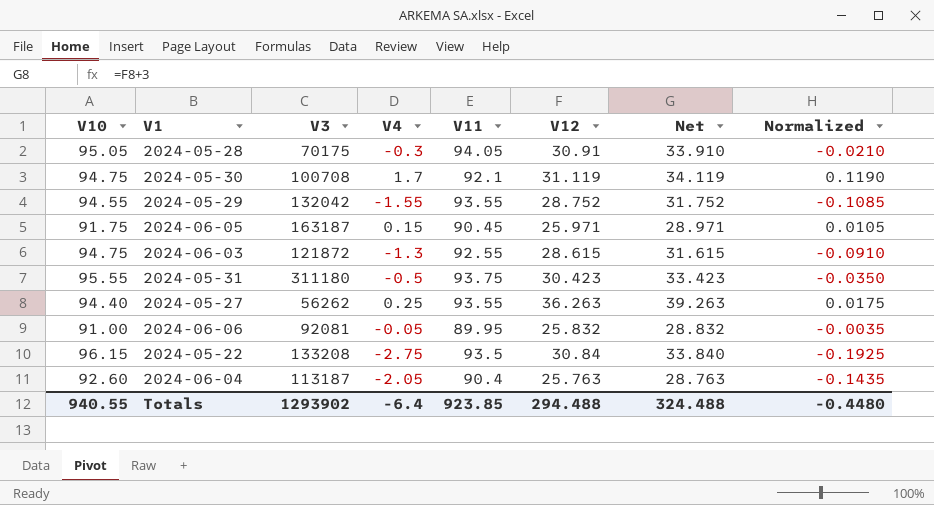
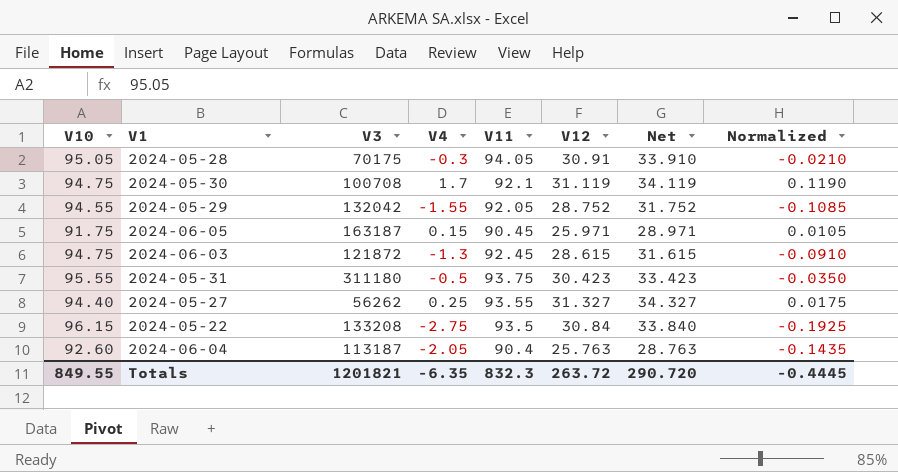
row 2024-06-06: 91.00 | 92081 | -0.05 | 89.95 | 25.832 | 28.832 | -0.0035 -> none
2024-05-29 | V11: 93.55 -> 92.05
2024-06-03 | V11: 92.55 -> 92.45
2024-05-27 | V12: 36.263 -> 31.327
2024-05-27 | Net: 39.263 -> 34.327
Totals | V10: 940.55 -> 849.55
Totals | V3: 1293902 -> 1201821
Totals | V4: -6.4 -> -6.35
Totals | V11: 923.85 -> 832.3
Totals | V12: 294.488 -> 263.72
Totals | Net: 324.488 -> 290.720
Totals | Normalized: -0.4480 -> -0.4445

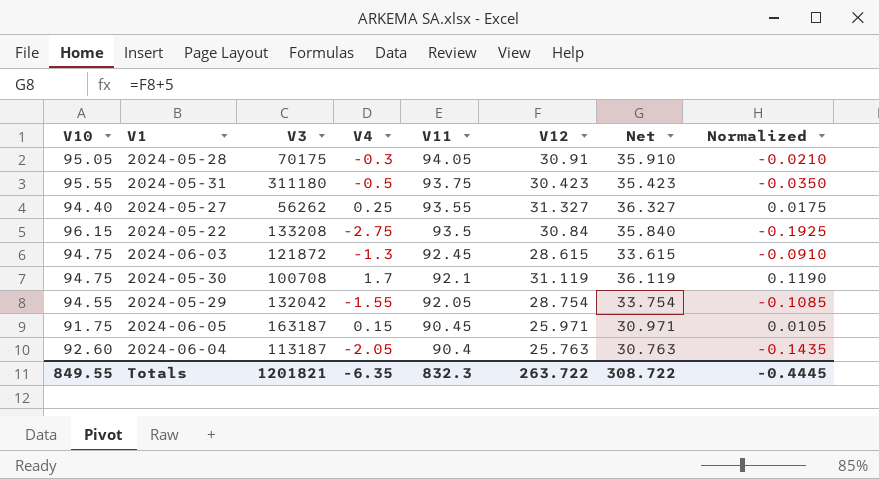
row order: none -> V11 descending
column Net | formula: [V12] + 3 -> [V12] + 5
2024-05-29 | V12: 28.752 -> 28.754
Totals | V12: 263.72 -> 263.722
Totals | Net: 290.720 -> 308.722

